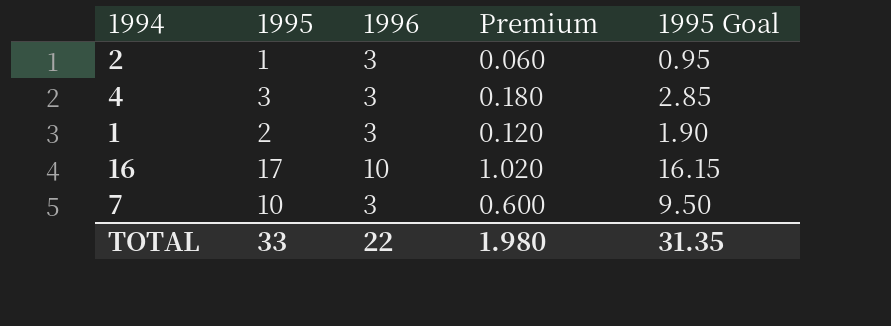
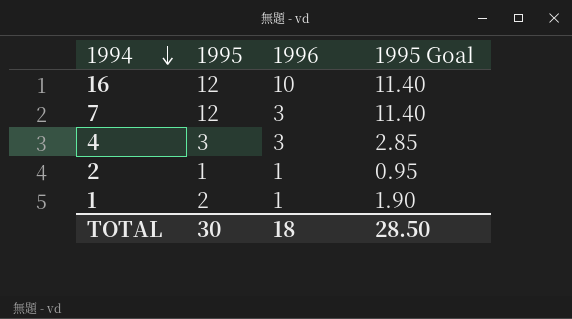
row order: none -> 1994 descending
column Premium | formula: [1995] * 0.06 -> none
16 | 1995: 17 -> 12
16 | 1995 Goal: 16.15 -> 11.40
7 | 1995: 10 -> 12
7 | 1995 Goal: 9.50 -> 11.40
2 | 1996: 3 -> 1
1 | 1996: 3 -> 1
TOTAL | 1995: 33 -> 30
TOTAL | 1996: 22 -> 18
TOTAL | 1995 Goal: 31.35 -> 28.50

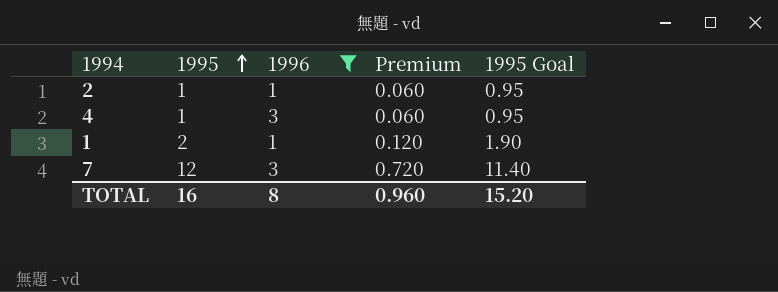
filter: none -> 1996 != 10
row order: 1994 descending -> 1995 ascending
column Premium | formula: none -> [1995] * 0.06
4 | 1995: 3 -> 1
4 | 1995 Goal: 2.85 -> 0.95
TOTAL | 1995: 30 -> 16
TOTAL | 1996: 18 -> 8
TOTAL | 1995 Goal: 28.50 -> 15.20

